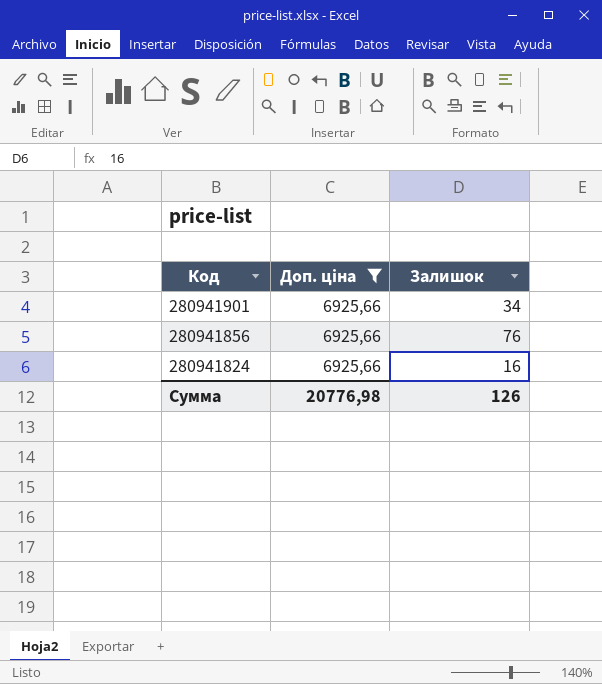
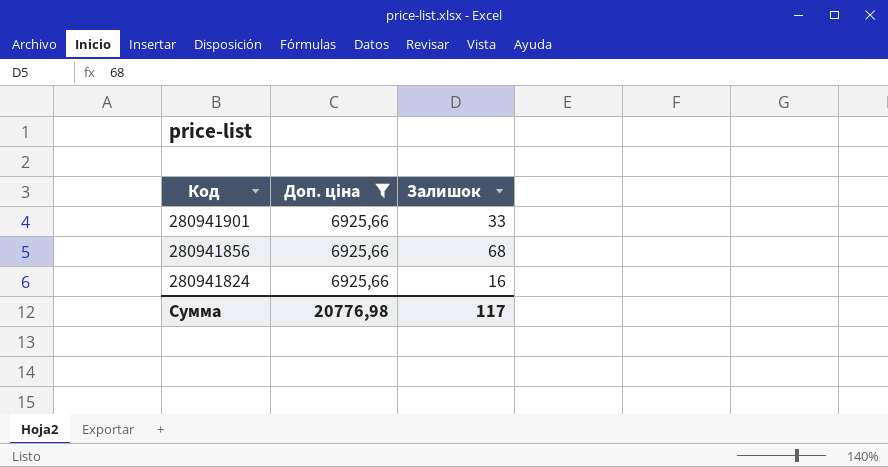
280941901 | Залишок: 34 -> 33
280941856 | Залишок: 76 -> 68
Сумма | Залишок: 126 -> 117

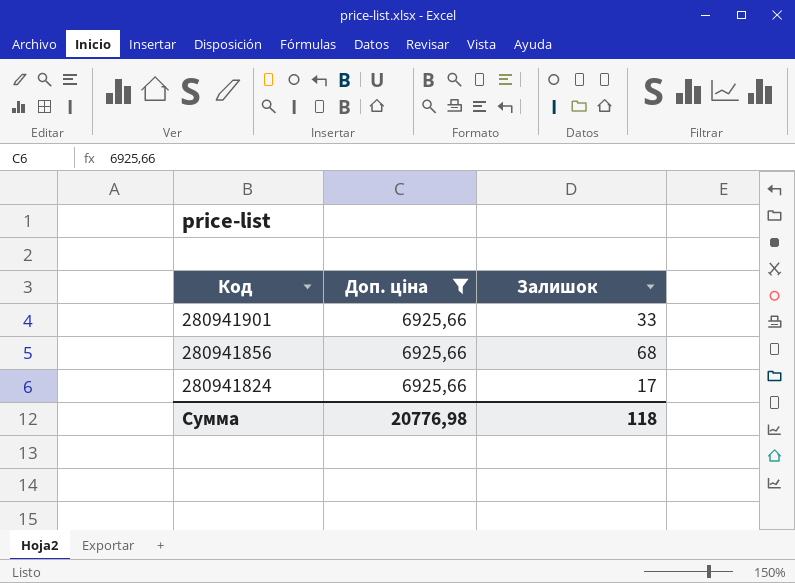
280941824 | Залишок: 16 -> 17
Сумма | Залишок: 117 -> 118

